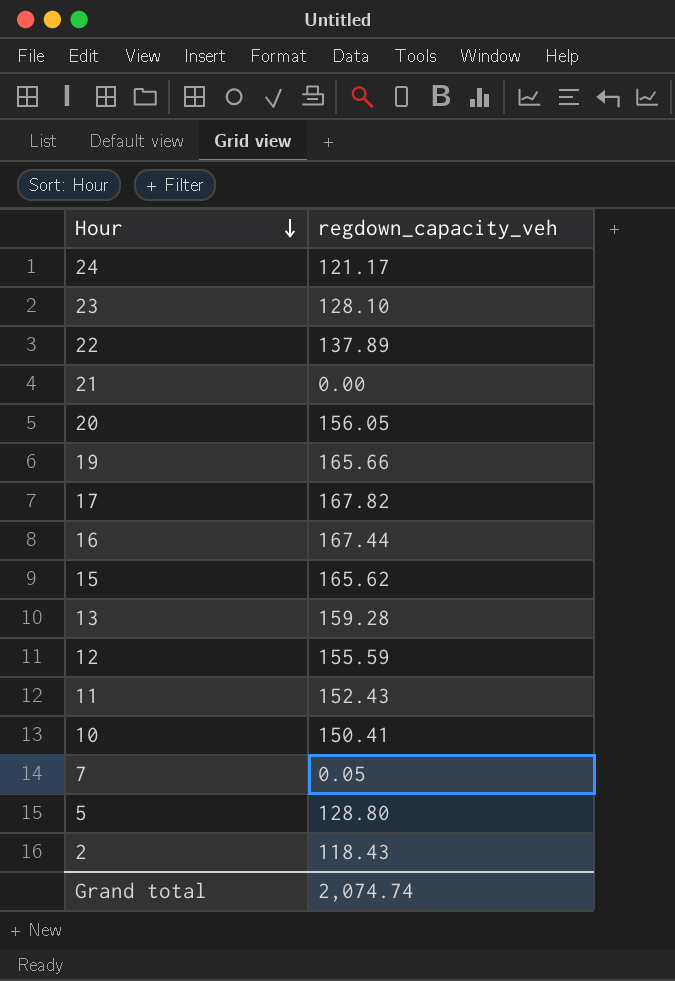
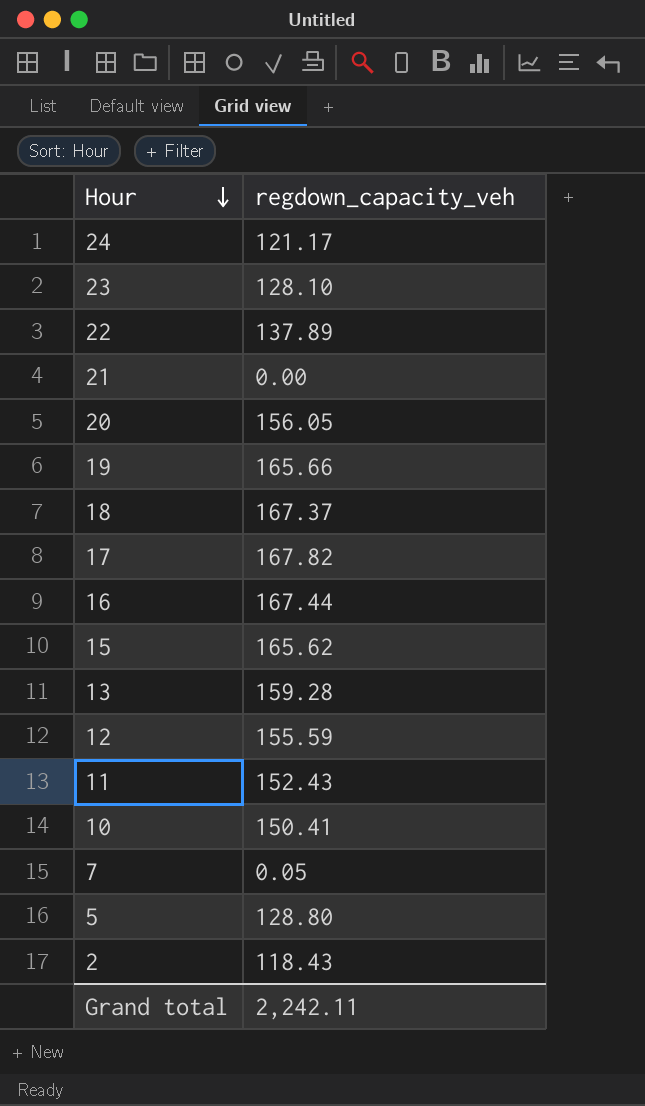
row 18: none -> 167.37
Grand total | regdown_capacity_veh: 2,074.74 -> 2,242.11

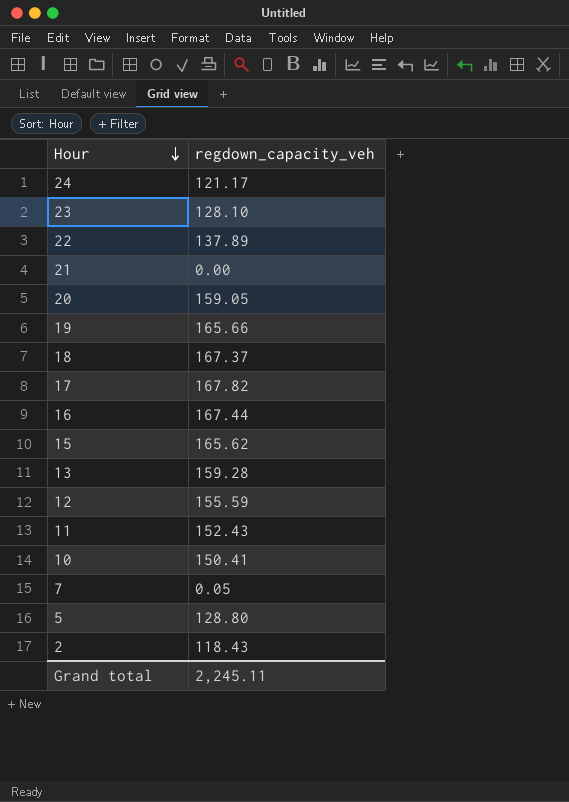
20 | regdown_capacity_veh: 156.05 -> 159.05
Grand total | regdown_capacity_veh: 2,242.11 -> 2,245.11

